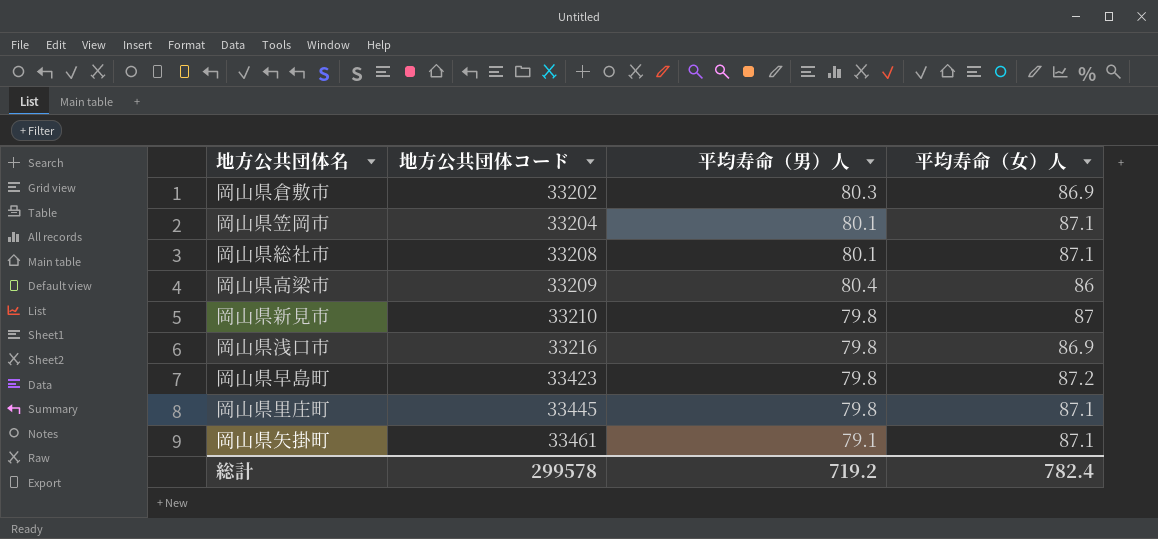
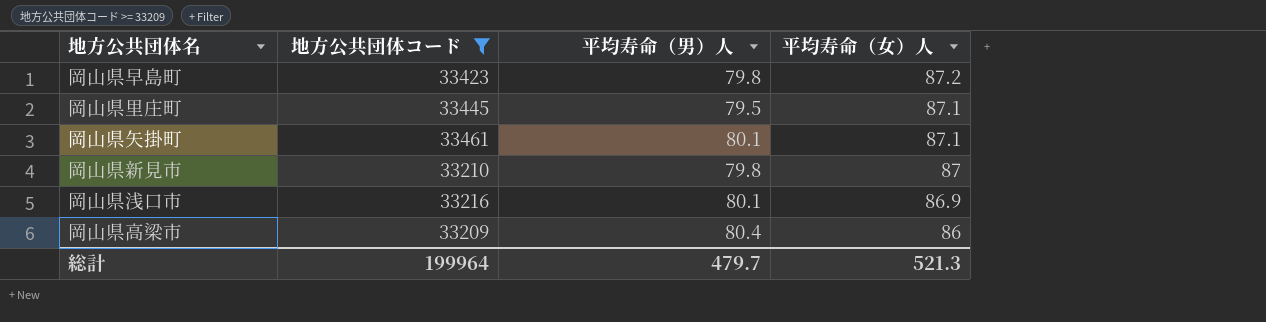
filter: none -> 地方公共団体コード >= 33209
row order: 地方公共団体コード ascending -> 平均寿命（女）人 descending
岡山県里庄町 | 平均寿命（男）人: 79.8 -> 79.5
岡山県矢掛町 | 平均寿命（男）人: 79.1 -> 80.1
岡山県浅口市 | 平均寿命（男）人: 79.8 -> 80.1
総計 | 地方公共団体コード: 299578 -> 199964
総計 | 平均寿命（男）人: 719.2 -> 479.7
総計 | 平均寿命（女）人: 782.4 -> 521.3

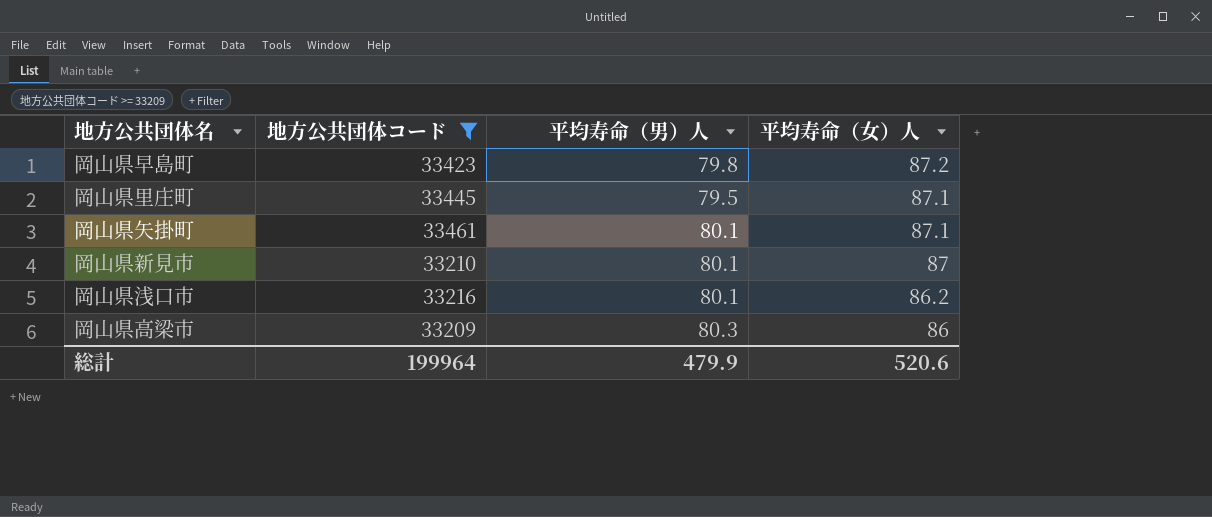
岡山県新見市 | 平均寿命（男）人: 79.8 -> 80.1
岡山県浅口市 | 平均寿命（女）人: 86.9 -> 86.2
岡山県高梁市 | 平均寿命（男）人: 80.4 -> 80.3
総計 | 平均寿命（男）人: 479.7 -> 479.9
総計 | 平均寿命（女）人: 521.3 -> 520.6

